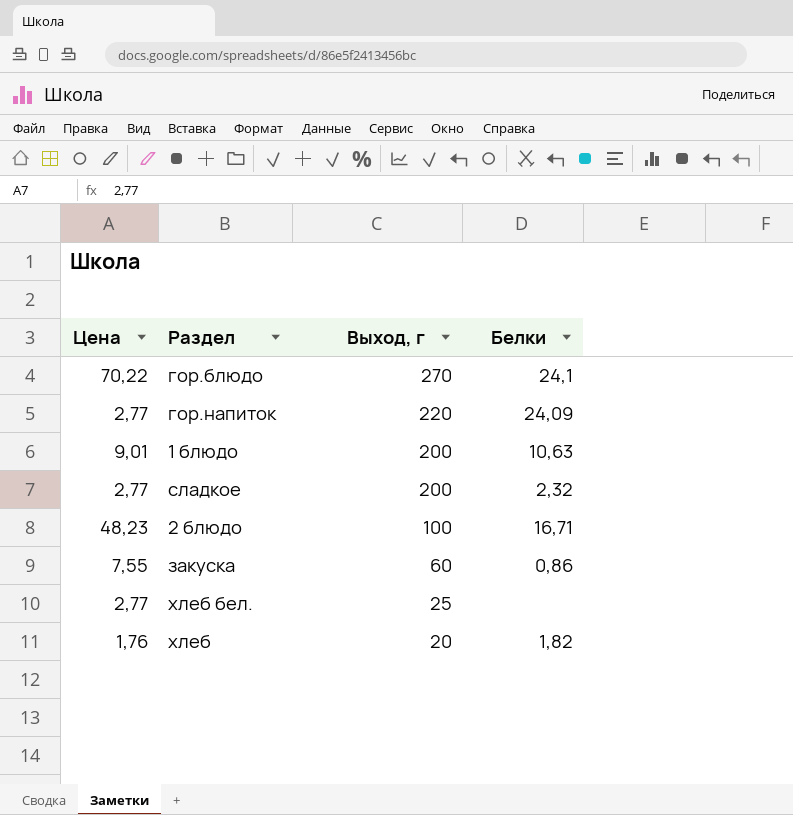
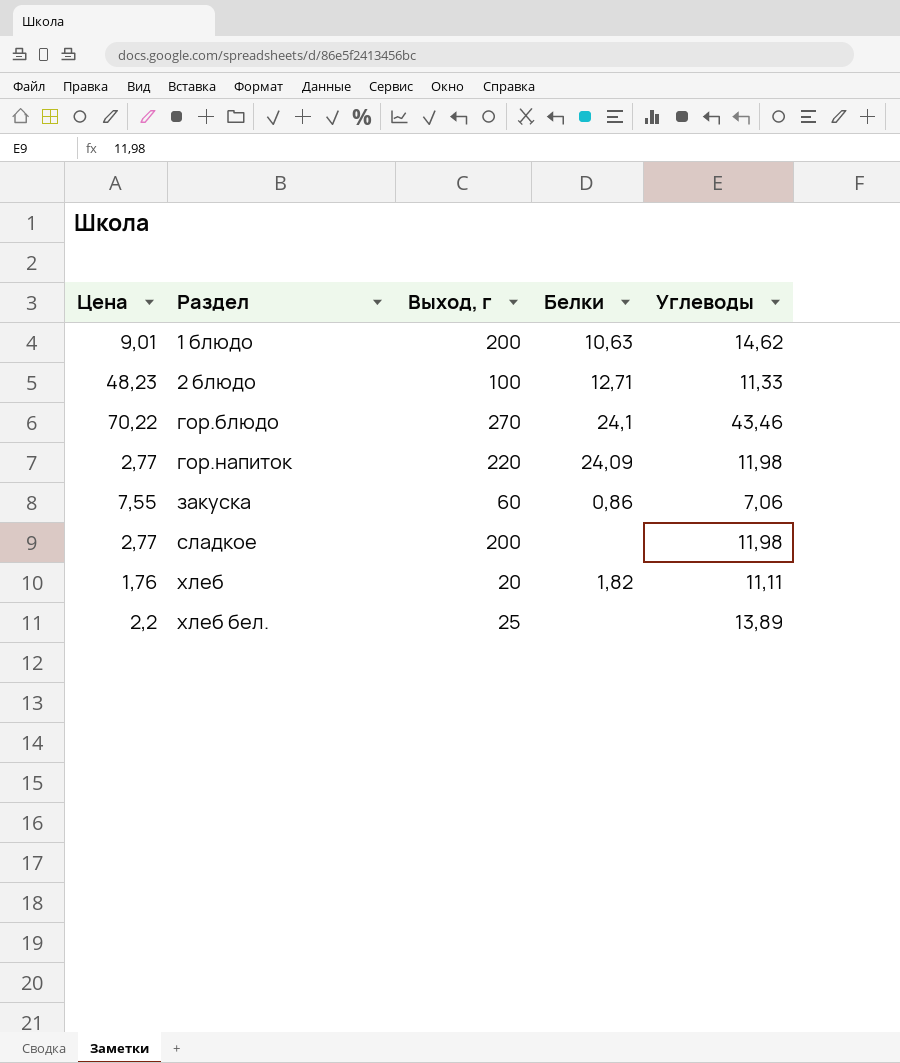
row order: Выход, г descending -> Раздел ascending
column Углеводы | position: none -> 5
2 блюдо | Белки: 16,71 -> 12,71
сладкое | Белки: 2,32 -> none
хлеб бел. | Цена: 2,77 -> 2,2

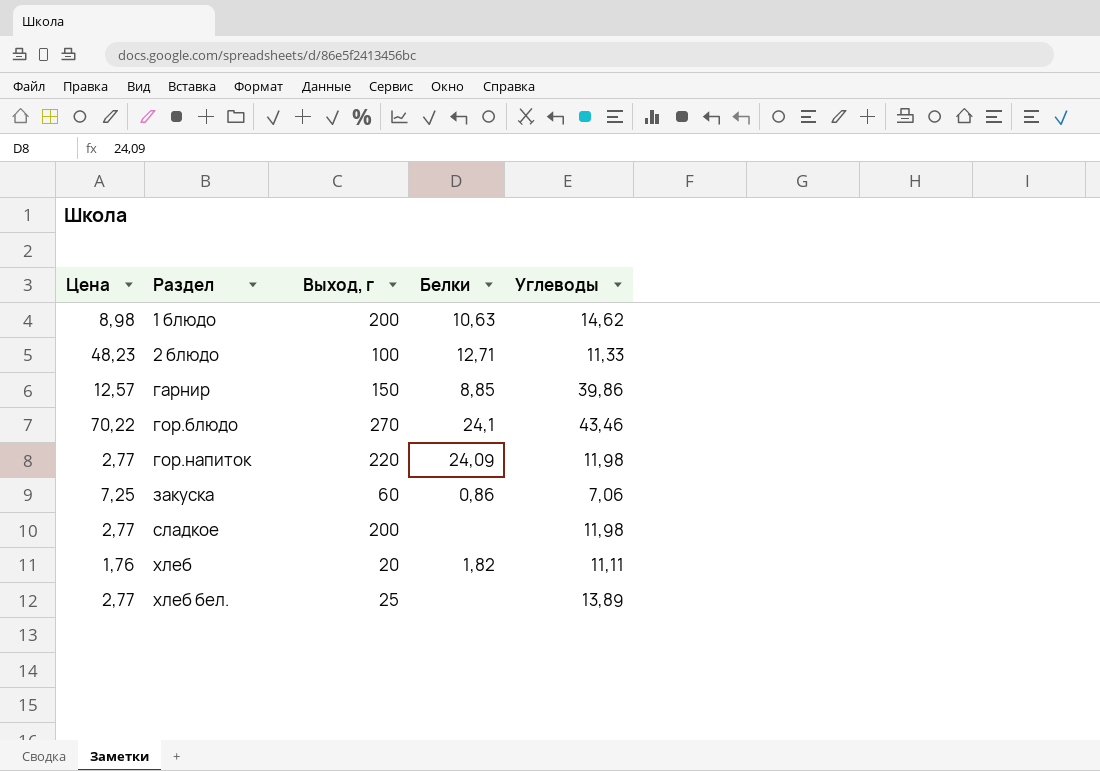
1 блюдо | Цена: 9,01 -> 8,98
row гарнир: none -> 12,57 | 150 | 8,85 | 39,86
закуска | Цена: 7,55 -> 7,25
хлеб бел. | Цена: 2,2 -> 2,77

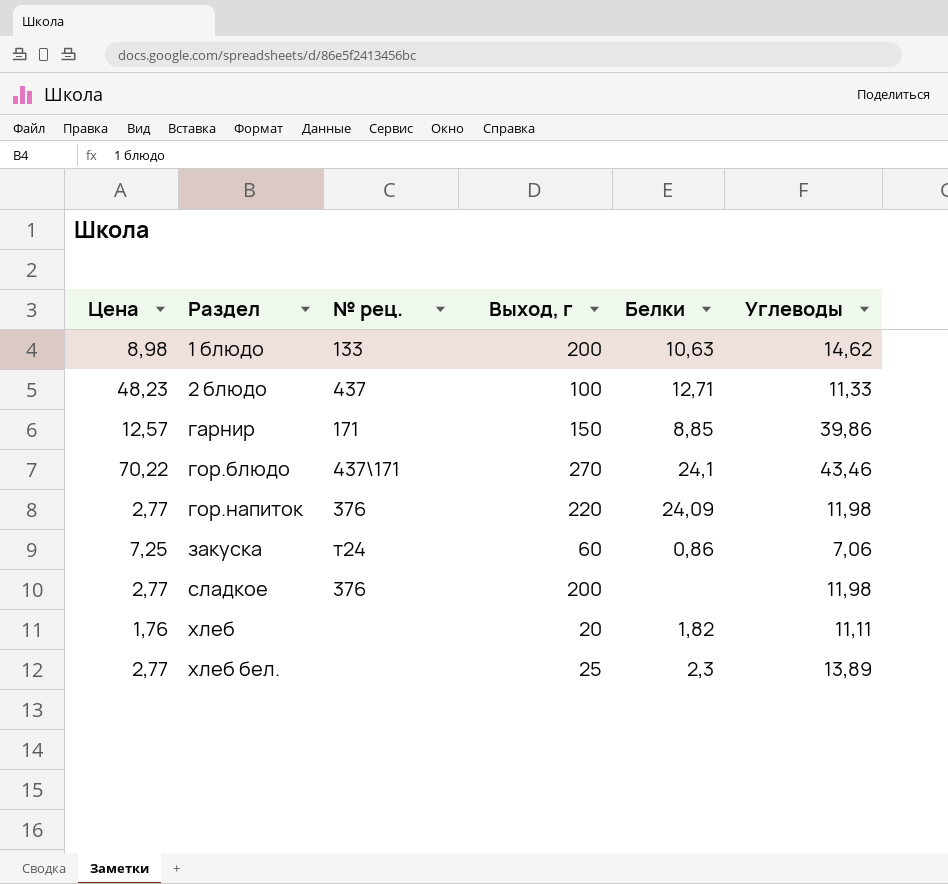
column № рец. | position: none -> 3
хлеб бел. | Белки: none -> 2,3

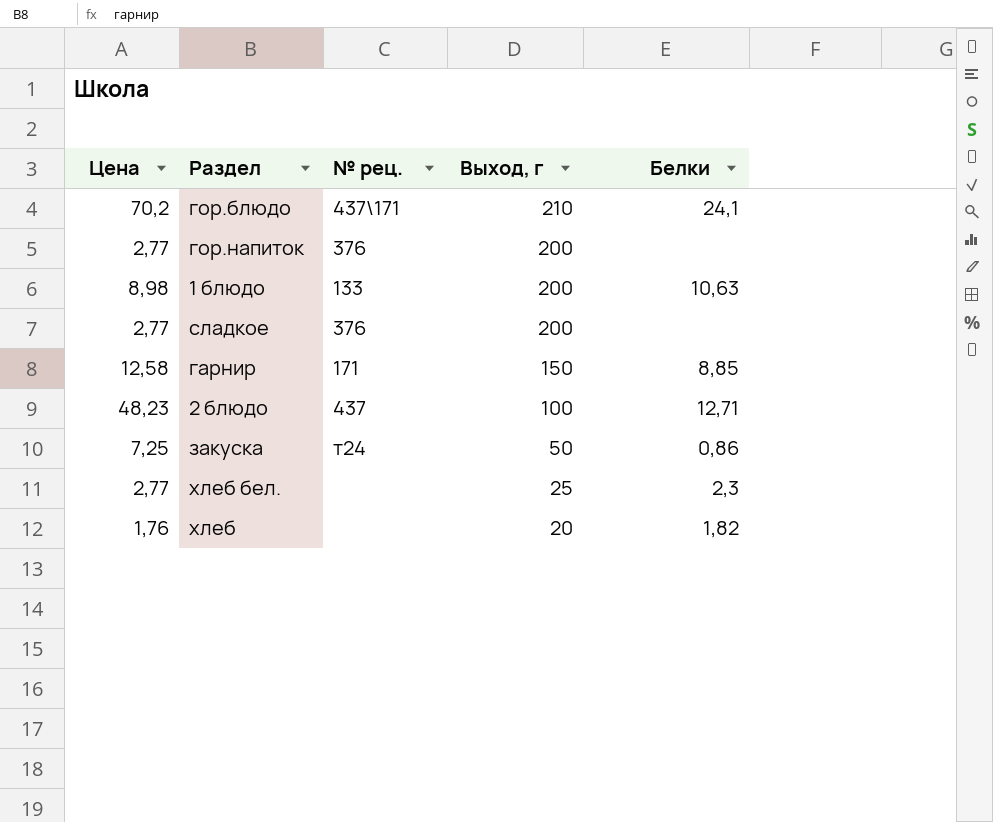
row order: Раздел ascending -> Выход, г descending
column Углеводы | position: 6 -> none
гор.блюдо | Цена: 70,22 -> 70,2
гор.блюдо | Выход, г: 270 -> 210
гор.напиток | Выход, г: 220 -> 200
гор.напиток | Белки: 24,09 -> none
гарнир | Цена: 12,57 -> 12,58
закуска | Выход, г: 60 -> 50

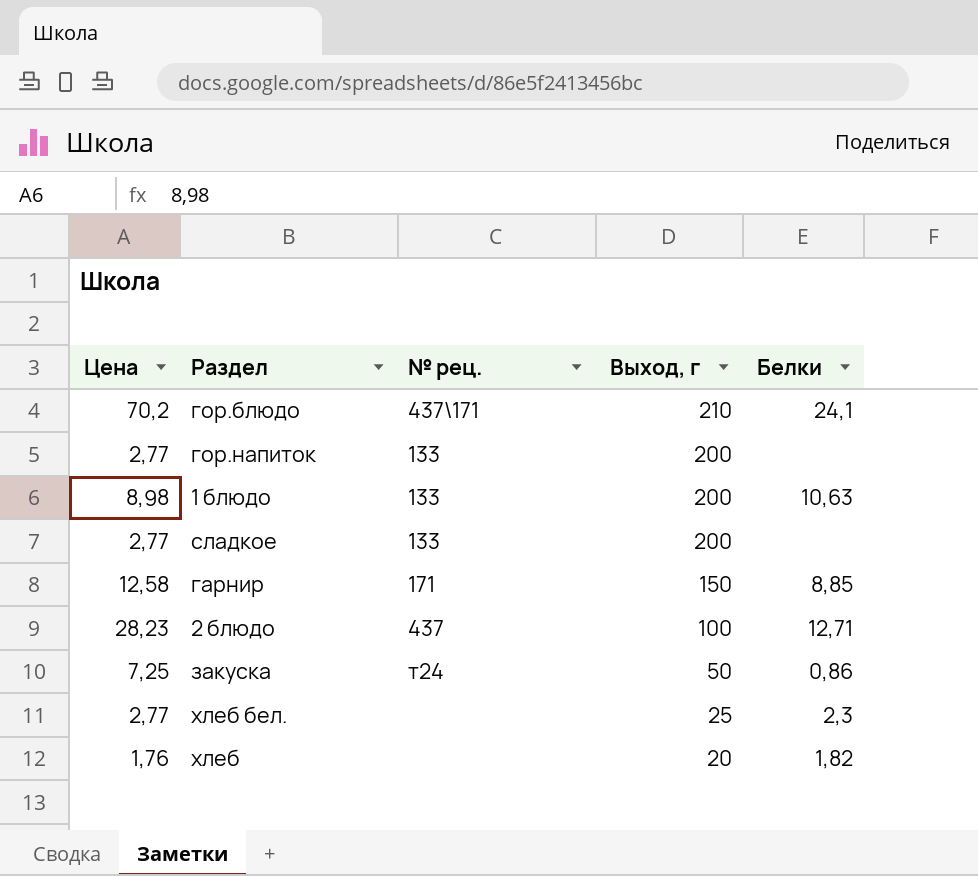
гор.напиток | № рец.: 376 -> 133
сладкое | № рец.: 376 -> 133
2 блюдо | Цена: 48,23 -> 28,23

